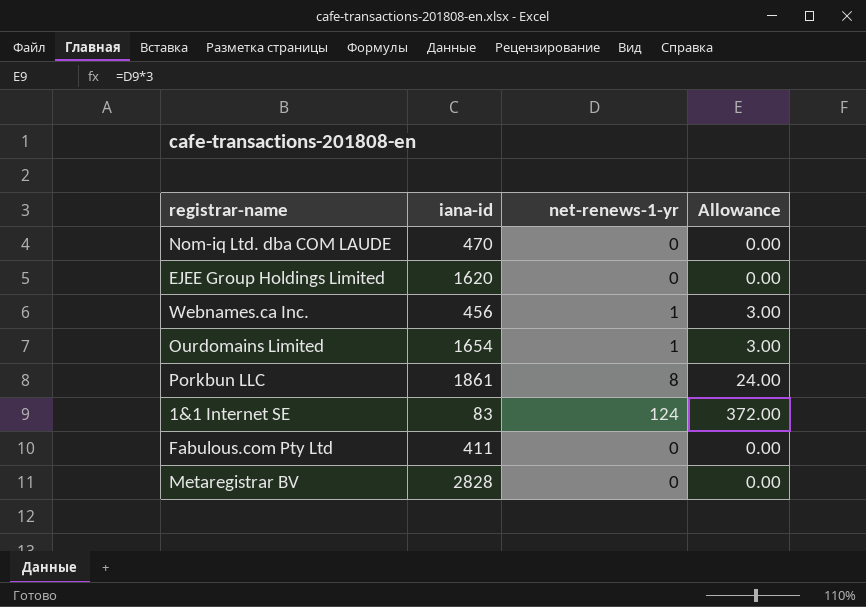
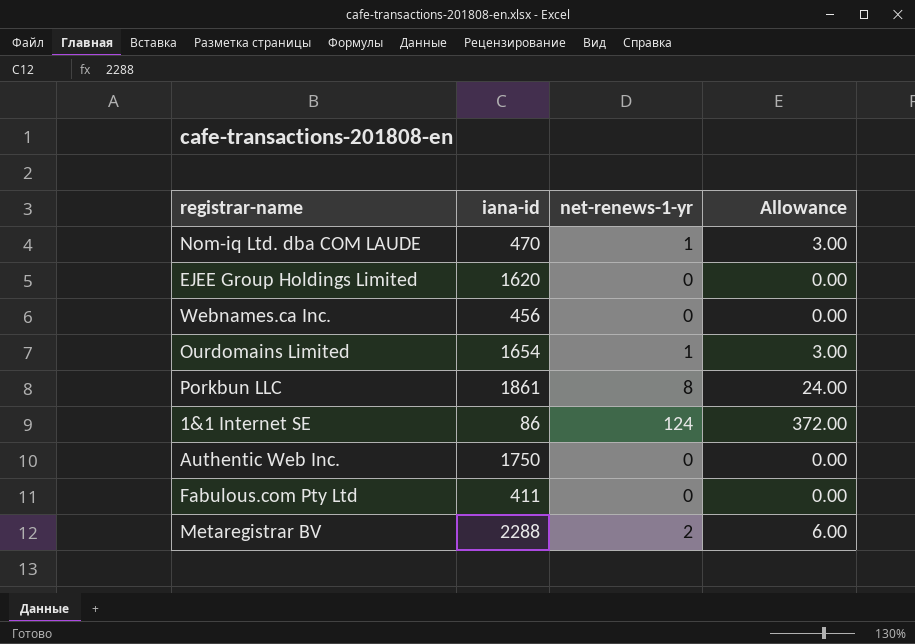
Nom-iq Ltd. dba COM LAUDE | net-renews-1-yr: 0 -> 1
Nom-iq Ltd. dba COM LAUDE | Allowance: 0.00 -> 3.00
Webnames.ca Inc. | net-renews-1-yr: 1 -> 0
Webnames.ca Inc. | Allowance: 3.00 -> 0.00
1&1 Internet SE | iana-id: 83 -> 86
row Authentic Web Inc.: none -> 1750 | 0 | 0.00
Metaregistrar BV | iana-id: 2828 -> 2288
Metaregistrar BV | net-renews-1-yr: 0 -> 2
Metaregistrar BV | Allowance: 0.00 -> 6.00

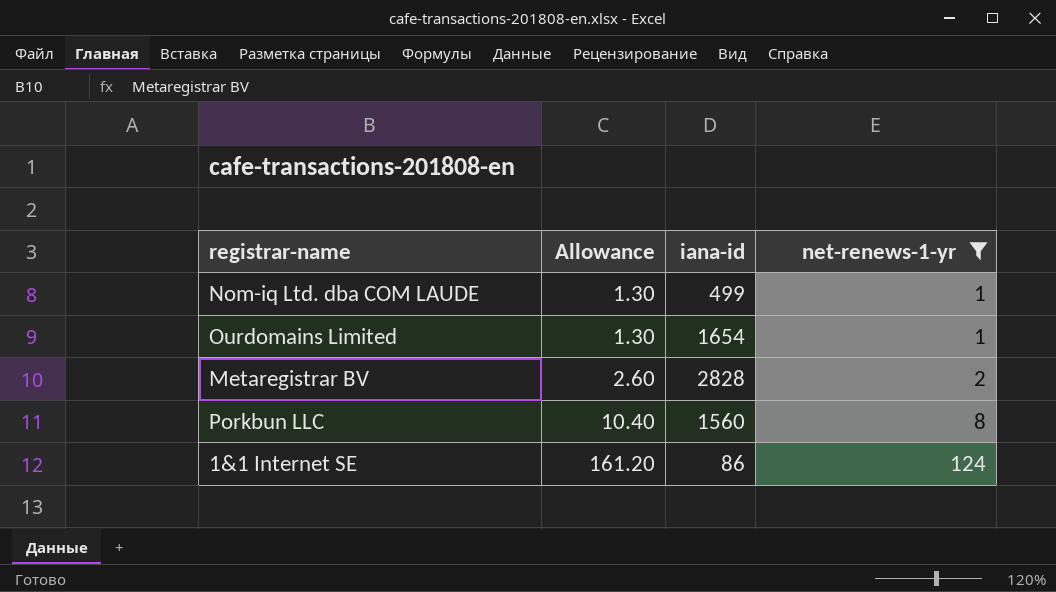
filter: none -> net-renews-1-yr != 0
row order: none -> Allowance ascending
column Allowance | formula: [net-renews-1-yr] * 3 -> [net-renews-1-yr] * 1.3
column Allowance | position: 4 -> 2
Nom-iq Ltd. dba COM LAUDE | iana-id: 470 -> 499
Metaregistrar BV | iana-id: 2288 -> 2828
Porkbun LLC | iana-id: 1861 -> 1560

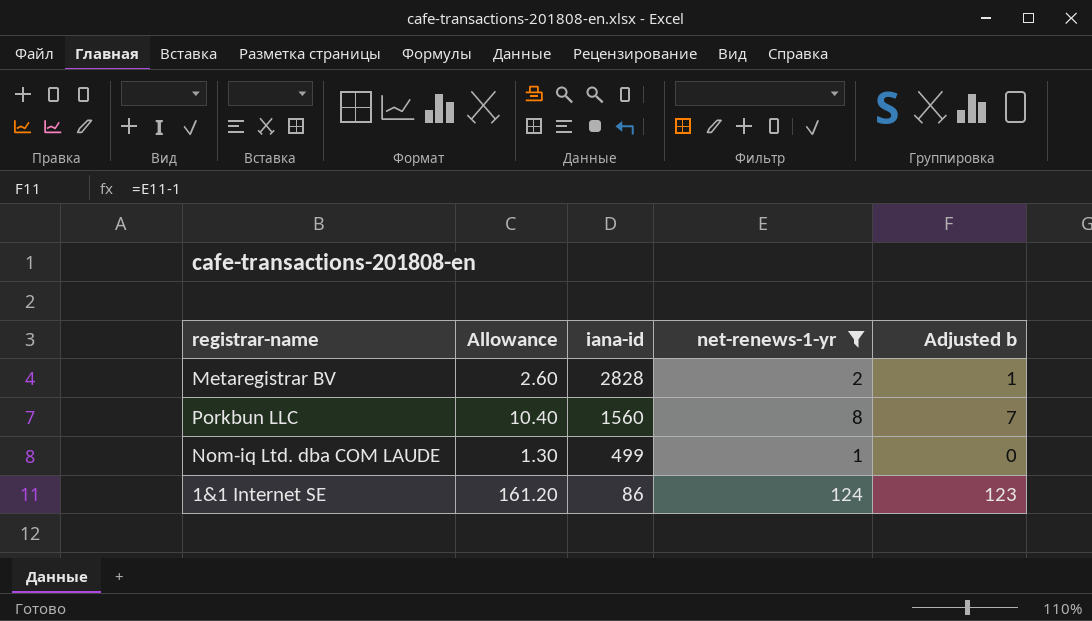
row order: Allowance ascending -> iana-id descending
column Adjusted b | formula: none -> [net-renews-1-yr] - 1
row Ourdomains Limited: 1.30 | 1654 | 1 -> none

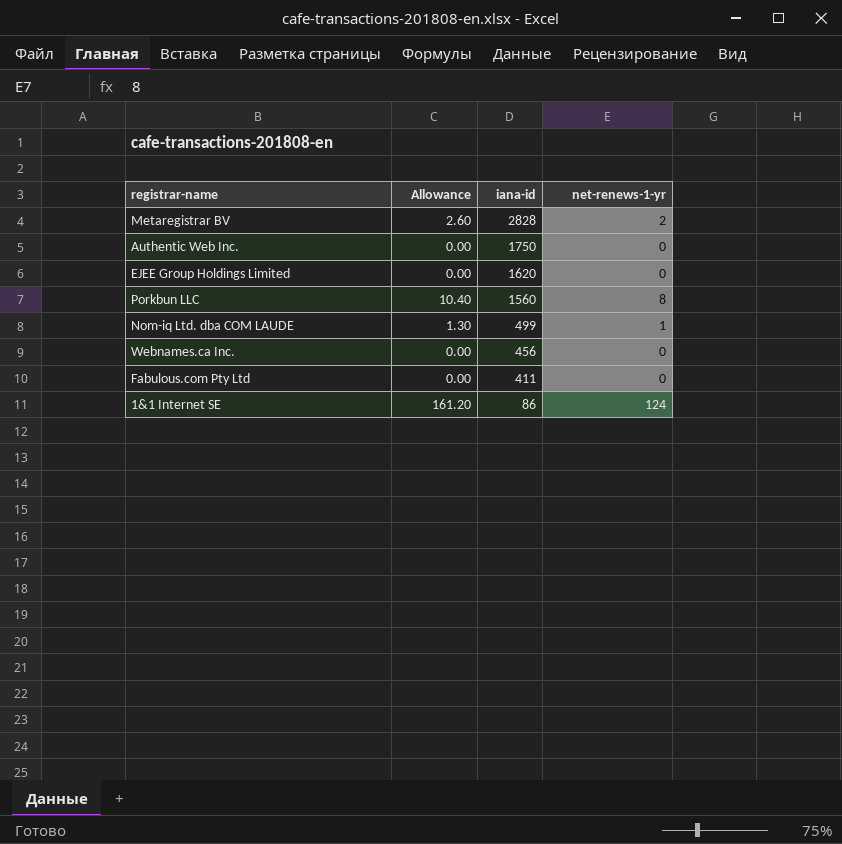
filter: net-renews-1-yr != 0 -> none
column Adjusted b | formula: [net-renews-1-yr] - 1 -> none

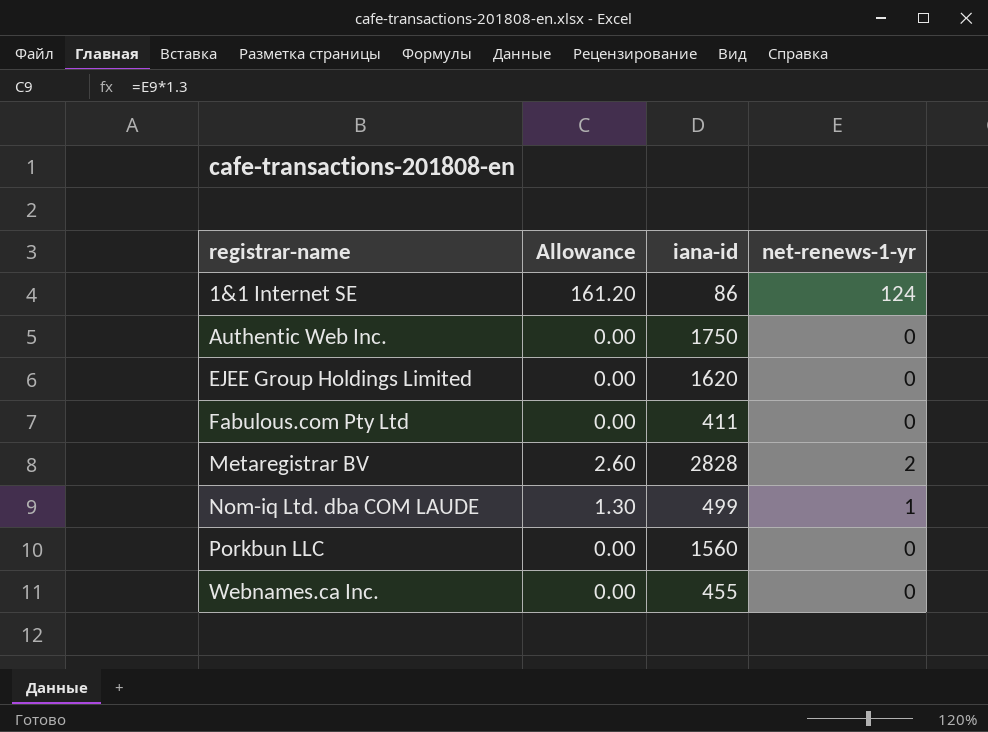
row order: iana-id descending -> registrar-name ascending
Porkbun LLC | Allowance: 10.40 -> 0.00
Porkbun LLC | net-renews-1-yr: 8 -> 0
Webnames.ca Inc. | iana-id: 456 -> 455

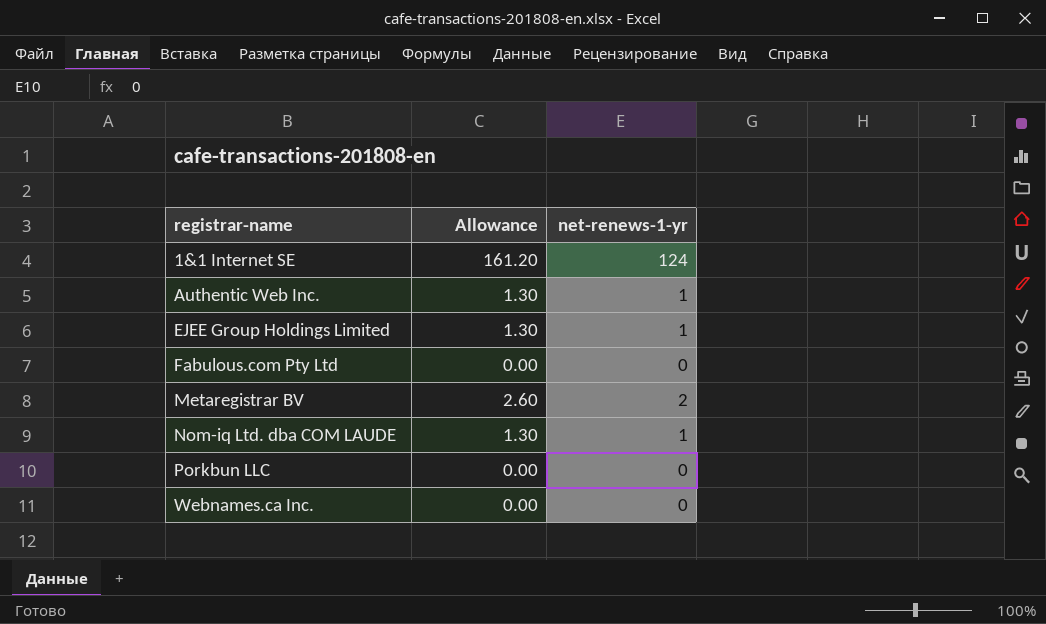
column iana-id | position: 3 -> none
Authentic Web Inc. | Allowance: 0.00 -> 1.30
Authentic Web Inc. | net-renews-1-yr: 0 -> 1
EJEE Group Holdings Limited | Allowance: 0.00 -> 1.30
EJEE Group Holdings Limited | net-renews-1-yr: 0 -> 1

